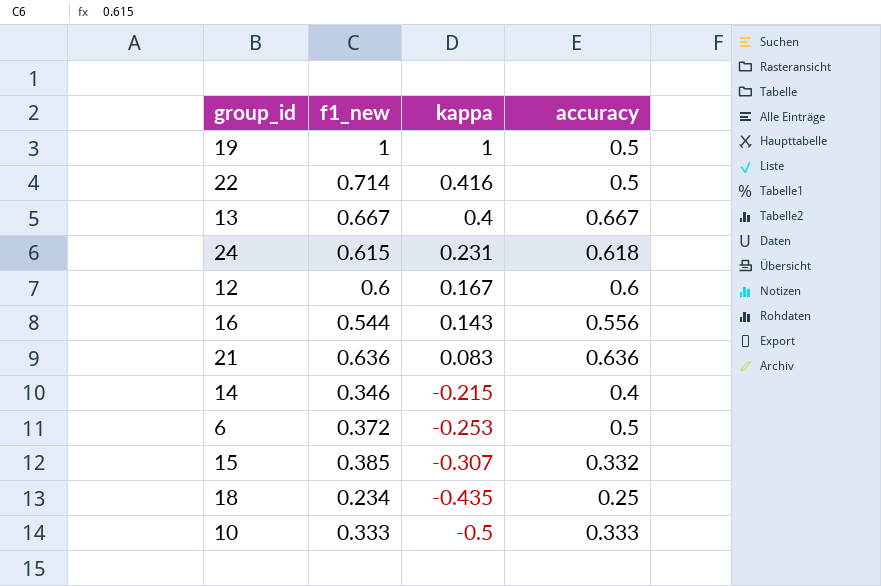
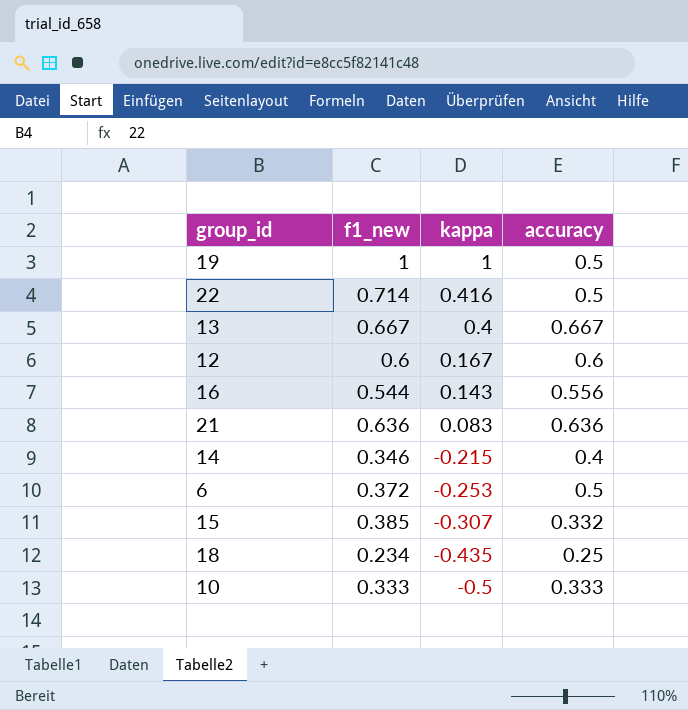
row 24: 0.615 | 0.231 | 0.618 -> none

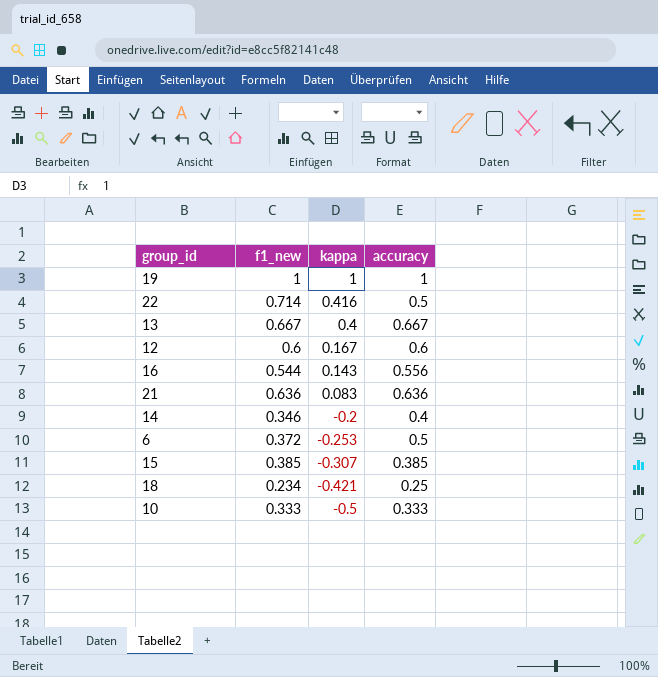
19 | accuracy: 0.5 -> 1
14 | kappa: -0.215 -> -0.2
15 | accuracy: 0.332 -> 0.385
18 | kappa: -0.435 -> -0.421

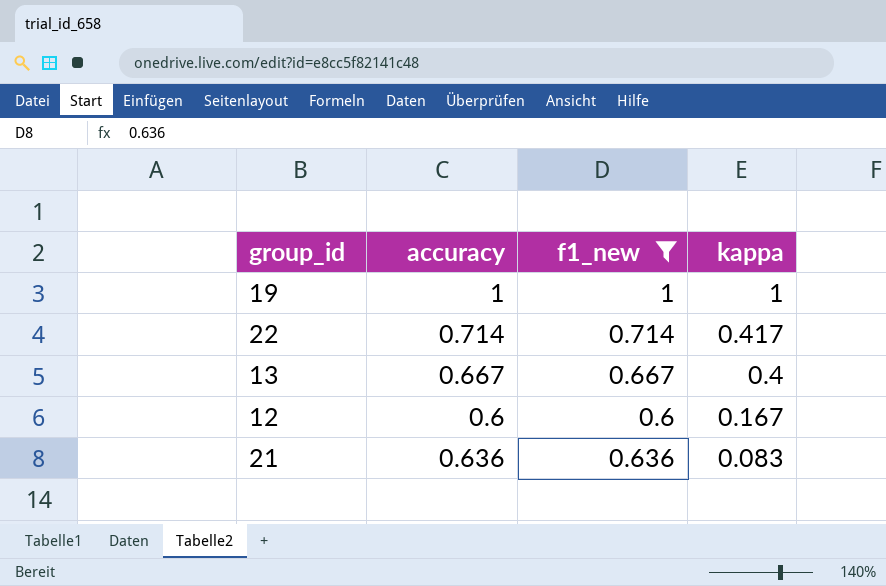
filter: none -> f1_new >= 0.6
column accuracy | position: 4 -> 2
22 | accuracy: 0.5 -> 0.714
22 | kappa: 0.416 -> 0.417

